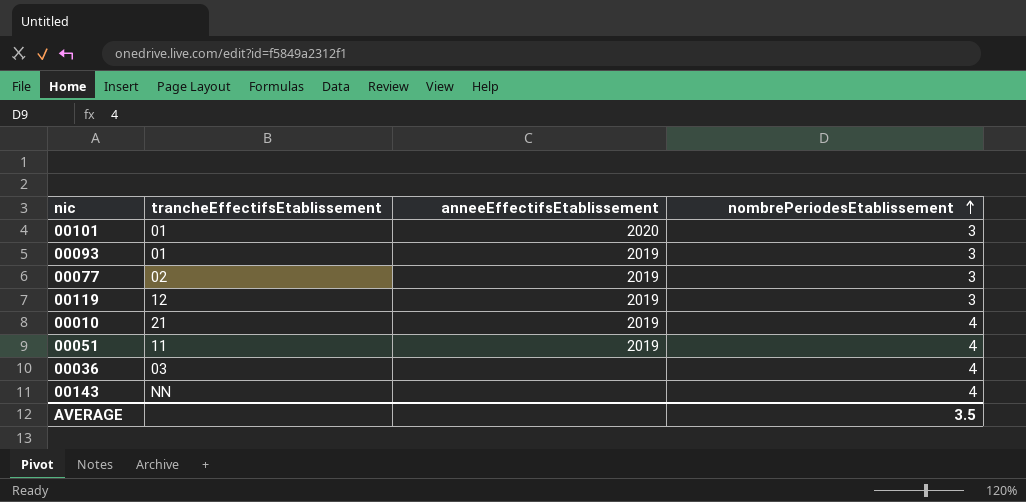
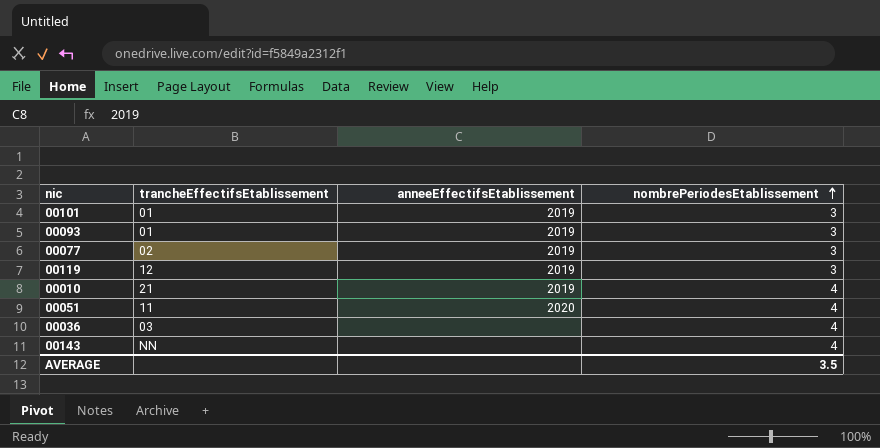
00101 | anneeEffectifsEtablissement: 2020 -> 2019
00051 | anneeEffectifsEtablissement: 2019 -> 2020

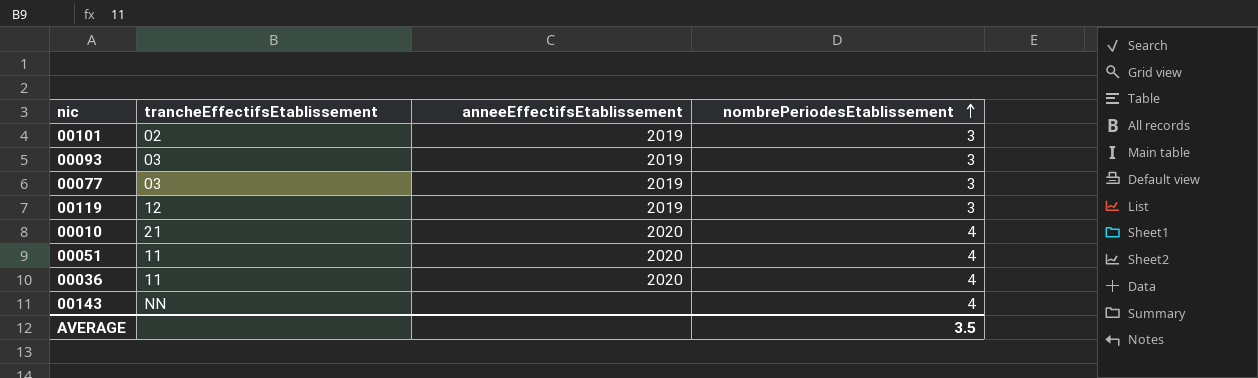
00101 | trancheEffectifsEtablissement: 01 -> 02
00093 | trancheEffectifsEtablissement: 01 -> 03
00077 | trancheEffectifsEtablissement: 02 -> 03
00010 | anneeEffectifsEtablissement: 2019 -> 2020
00036 | trancheEffectifsEtablissement: 03 -> 11
00036 | anneeEffectifsEtablissement: none -> 2020

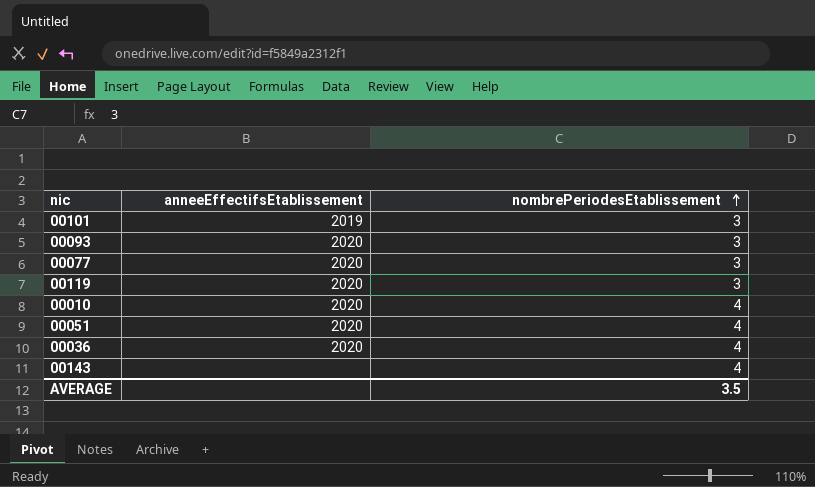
column trancheEffectifsEtablissement | position: 2 -> none
00093 | anneeEffectifsEtablissement: 2019 -> 2020
00077 | anneeEffectifsEtablissement: 2019 -> 2020
00119 | anneeEffectifsEtablissement: 2019 -> 2020

